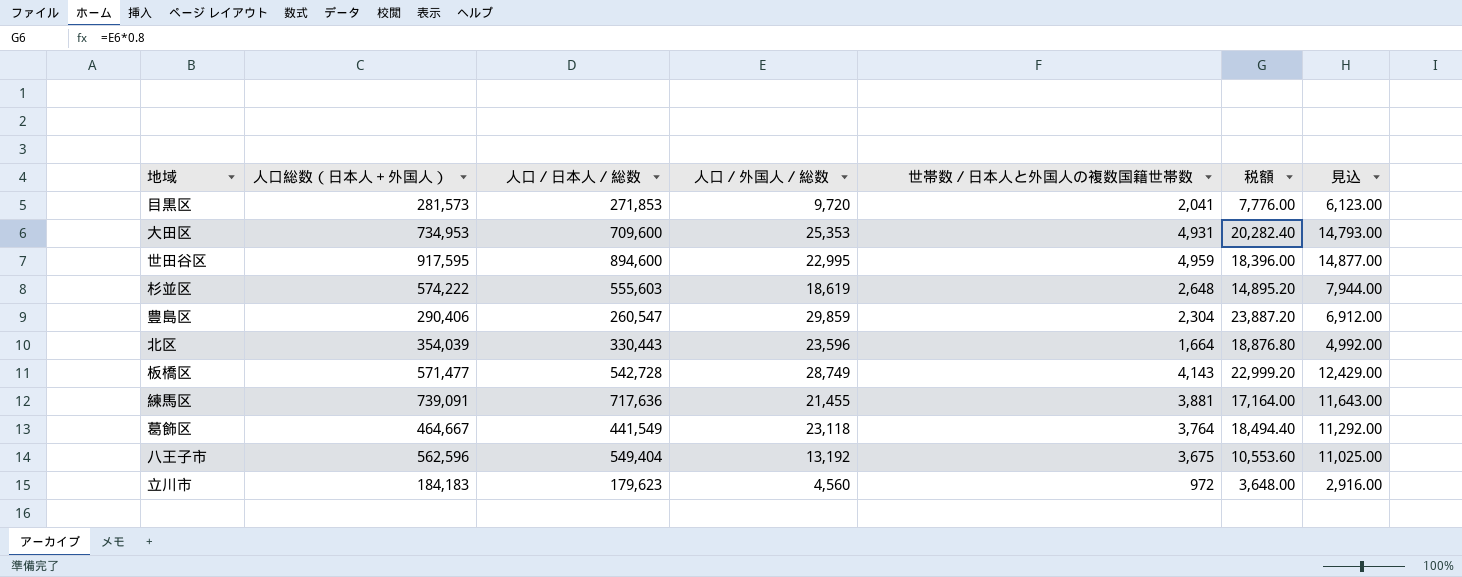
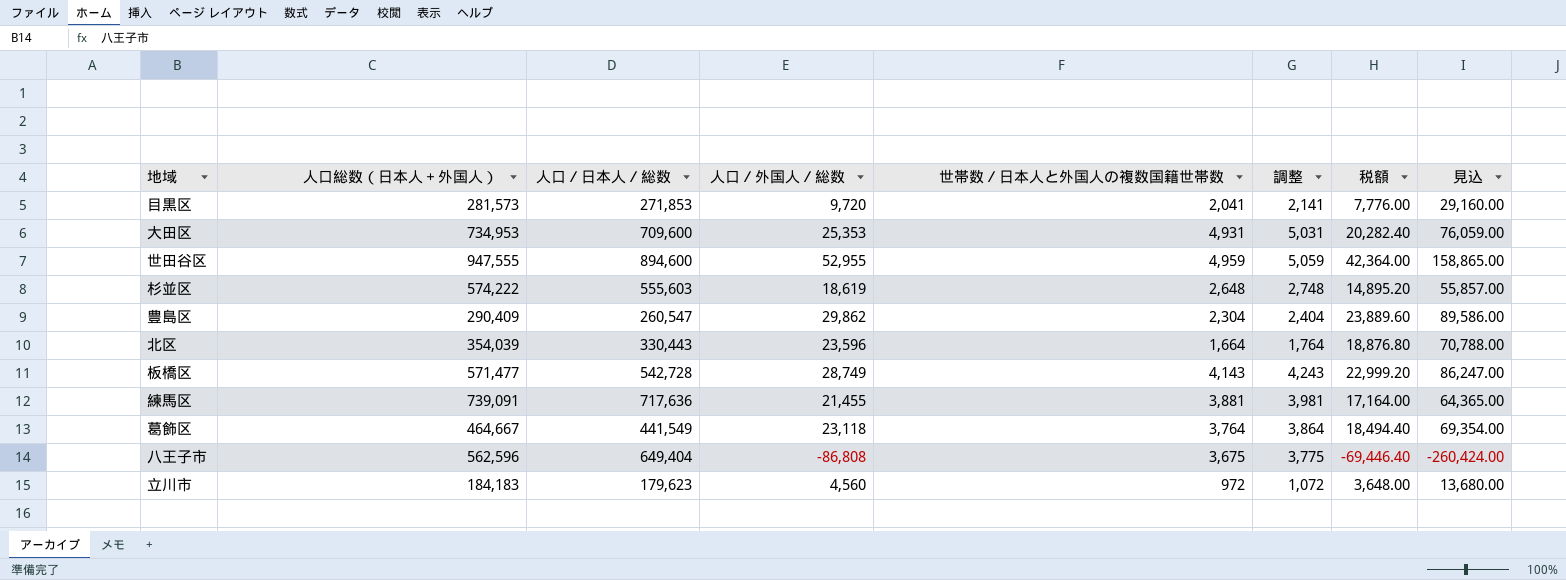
column 調整 | formula: none -> [世帯数／日本人と外国人の複数国籍世帯数] + 100
column 見込 | formula: [世帯数／日本人と外国人の複数国籍世帯数] * 3 -> [人口／外国人／総数] * 3
世田谷区 | 人口総数（日本人＋外国人）: 917,595 -> 947,555
世田谷区 | 人口／外国人／総数: 22,995 -> 52,955
世田谷区 | 税額: 18,396.00 -> 42,364.00
豊島区 | 人口総数（日本人＋外国人）: 290,406 -> 290,409
豊島区 | 人口／外国人／総数: 29,859 -> 29,862
豊島区 | 税額: 23,887.20 -> 23,889.60
八王子市 | 人口／日本人／総数: 549,404 -> 649,404
八王子市 | 人口／外国人／総数: 13,192 -> -86,808
八王子市 | 税額: 10,553.60 -> -69,446.40

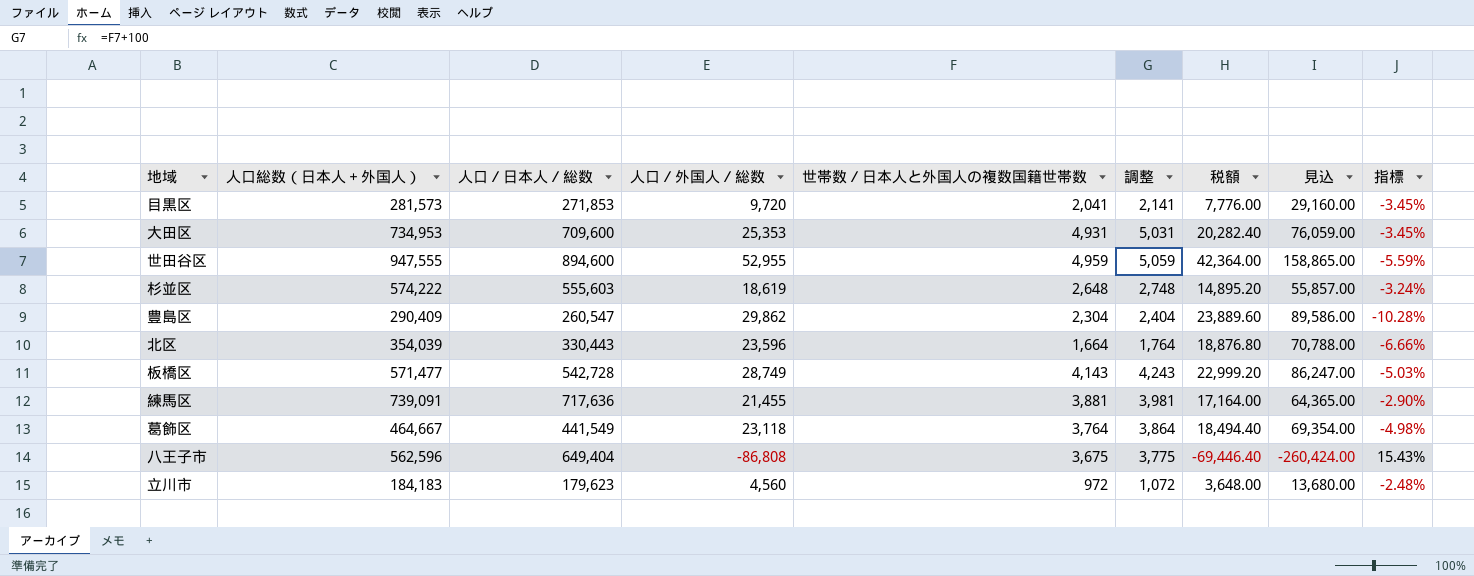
column 指標 | formula: none -> ([人口／日本人／総数] - [人口総数（日本人＋外国人）]) / [人口総数（日本人＋外国人）]

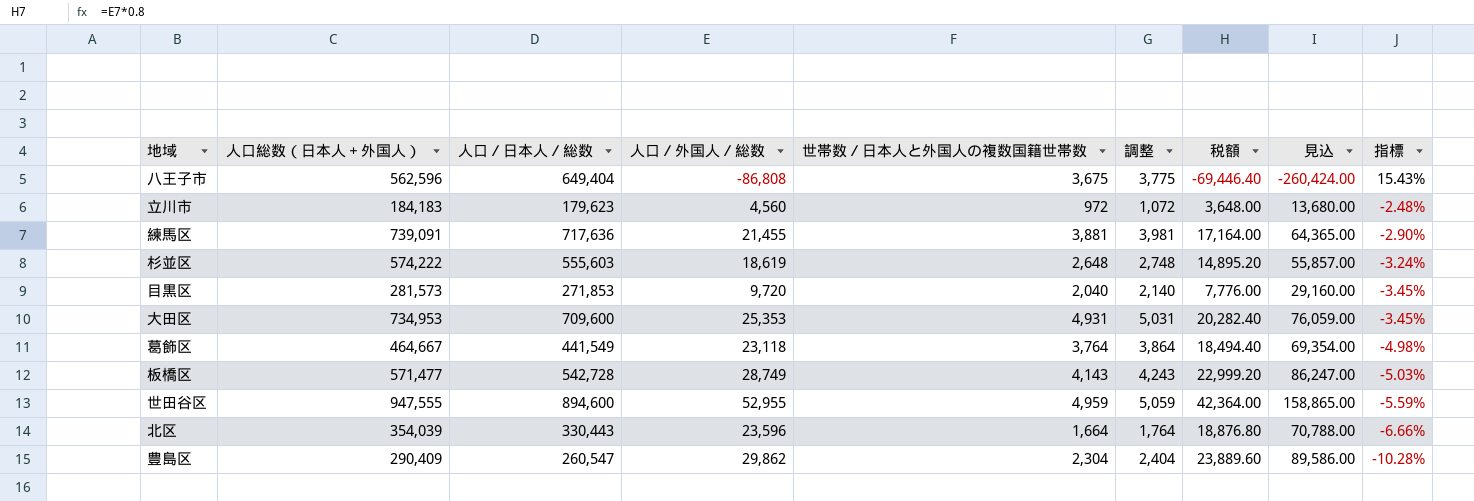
row order: none -> 指標 descending
目黒区 | 世帯数／日本人と外国人の複数国籍世帯数: 2,041 -> 2,040
目黒区 | 調整: 2,141 -> 2,140

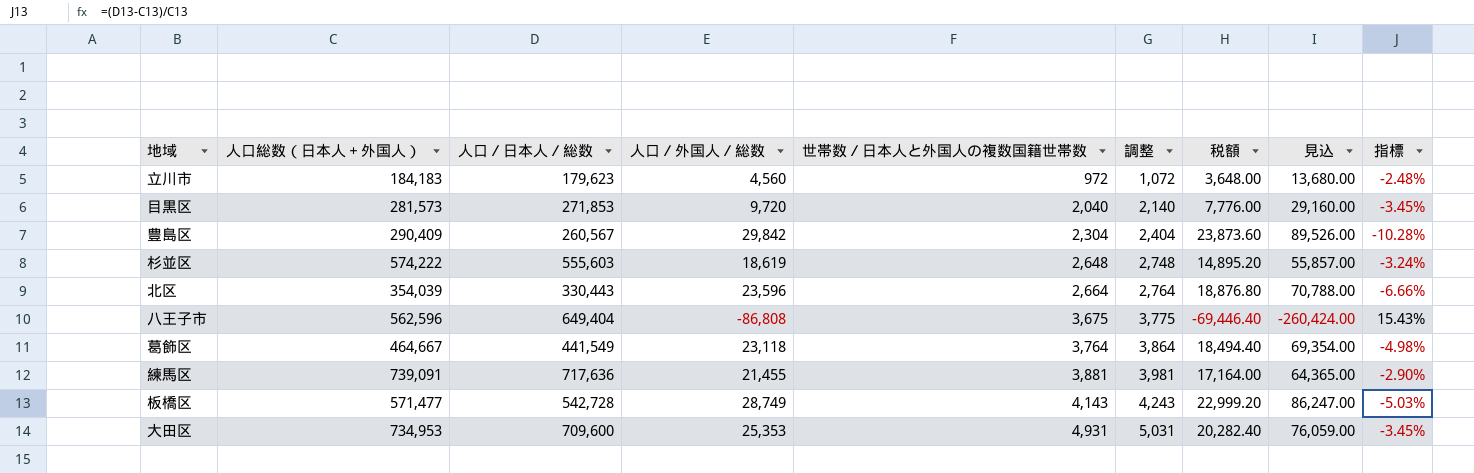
row order: 指標 descending -> 世帯数／日本人と外国人の複数国籍世帯数 ascending
row 世田谷区: 947,555 | 894,600 | 52,955 | 4,959 | 5,059 | 42,364.00 | 158,865.00 | -5.59% -> none
豊島区 | 人口／日本人／総数: 260,547 -> 260,567
豊島区 | 人口／外国人／総数: 29,862 -> 29,842
豊島区 | 税額: 23,889.60 -> 23,873.60
豊島区 | 見込: 89,586.00 -> 89,526.00
北区 | 世帯数／日本人と外国人の複数国籍世帯数: 1,664 -> 2,664
北区 | 調整: 1,764 -> 2,764

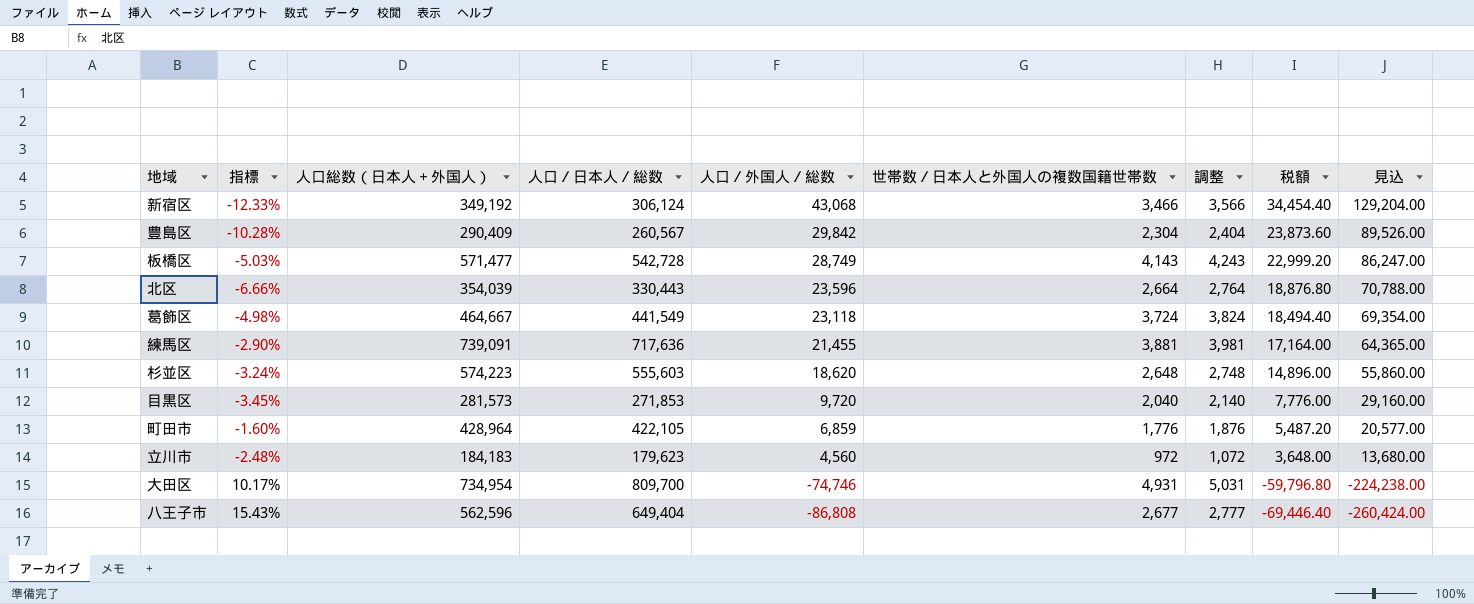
row order: 世帯数／日本人と外国人の複数国籍世帯数 ascending -> 人口／外国人／総数 descending
column 指標 | position: 9 -> 2
row 新宿区: none -> -12.33% | 349,192 | 306,124 | 43,068 | 3,466 | 3,566 | 34,454.40 | 129,204.00
葛飾区 | 世帯数／日本人と外国人の複数国籍世帯数: 3,764 -> 3,724
葛飾区 | 調整: 3,864 -> 3,824
杉並区 | 人口総数（日本人＋外国人）: 574,222 -> 574,223
杉並区 | 人口／外国人／総数: 18,619 -> 18,620
杉並区 | 税額: 14,895.20 -> 14,896.00
杉並区 | 見込: 55,857.00 -> 55,860.00
row 町田市: none -> -1.60% | 428,964 | 422,105 | 6,859 | 1,776 | 1,876 | 5,487.20 | 20,577.00
大田区 | 指標: -3.45% -> 10.17%
大田区 | 人口総数（日本人＋外国人）: 734,953 -> 734,954
大田区 | 人口／日本人／総数: 709,600 -> 809,700
大田区 | 人口／外国人／総数: 25,353 -> -74,746
大田区 | 税額: 20,282.40 -> -59,796.80
大田区 | 見込: 76,059.00 -> -224,238.00
八王子市 | 世帯数／日本人と外国人の複数国籍世帯数: 3,675 -> 2,677
八王子市 | 調整: 3,775 -> 2,777

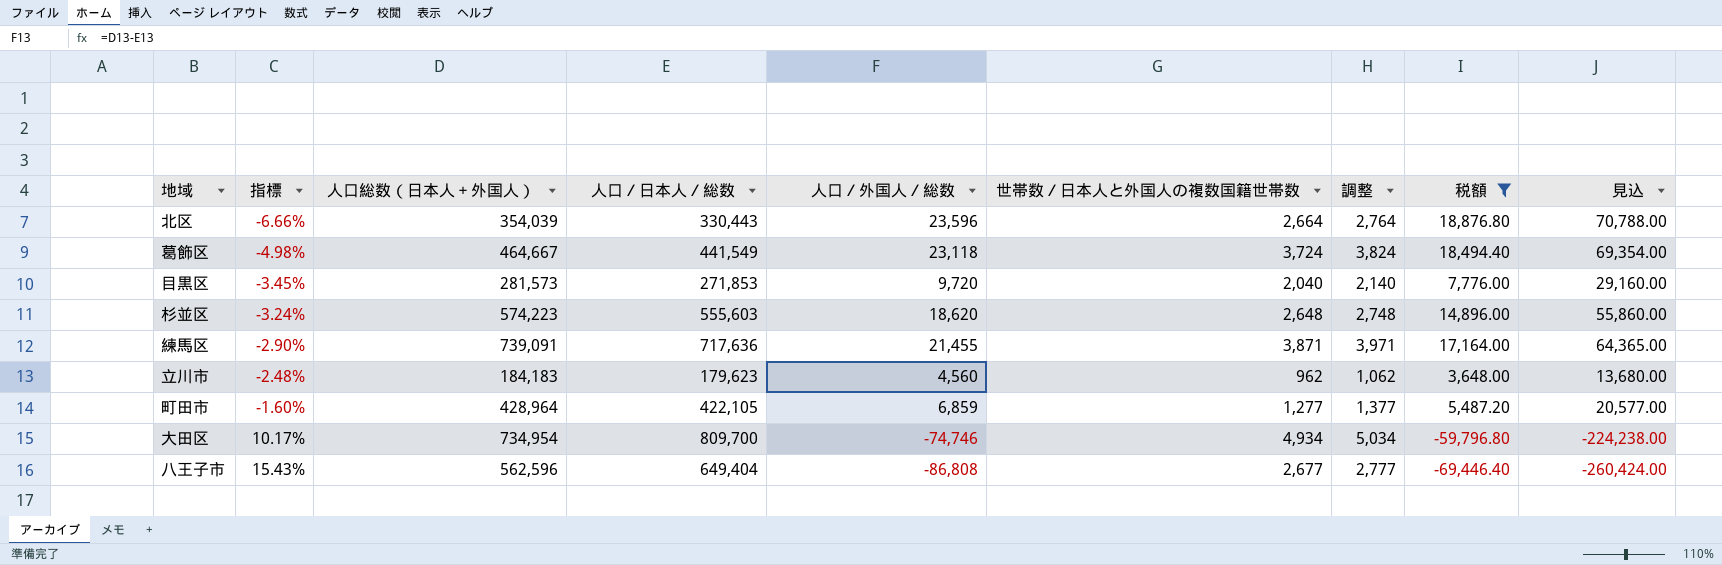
filter: none -> 税額 <= 18,876.80
row order: 人口／外国人／総数 descending -> 指標 ascending
練馬区 | 世帯数／日本人と外国人の複数国籍世帯数: 3,881 -> 3,871
練馬区 | 調整: 3,981 -> 3,971
立川市 | 世帯数／日本人と外国人の複数国籍世帯数: 972 -> 962
立川市 | 調整: 1,072 -> 1,062
町田市 | 世帯数／日本人と外国人の複数国籍世帯数: 1,776 -> 1,277
町田市 | 調整: 1,876 -> 1,377
大田区 | 世帯数／日本人と外国人の複数国籍世帯数: 4,931 -> 4,934
大田区 | 調整: 5,031 -> 5,034

